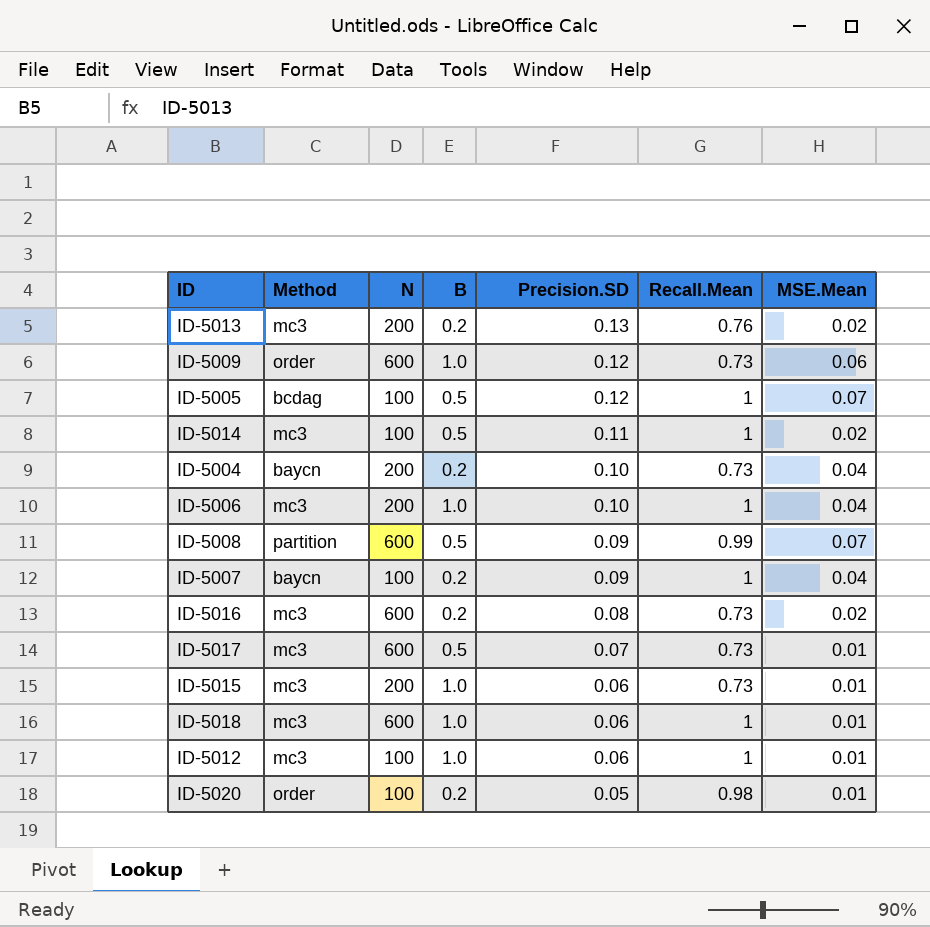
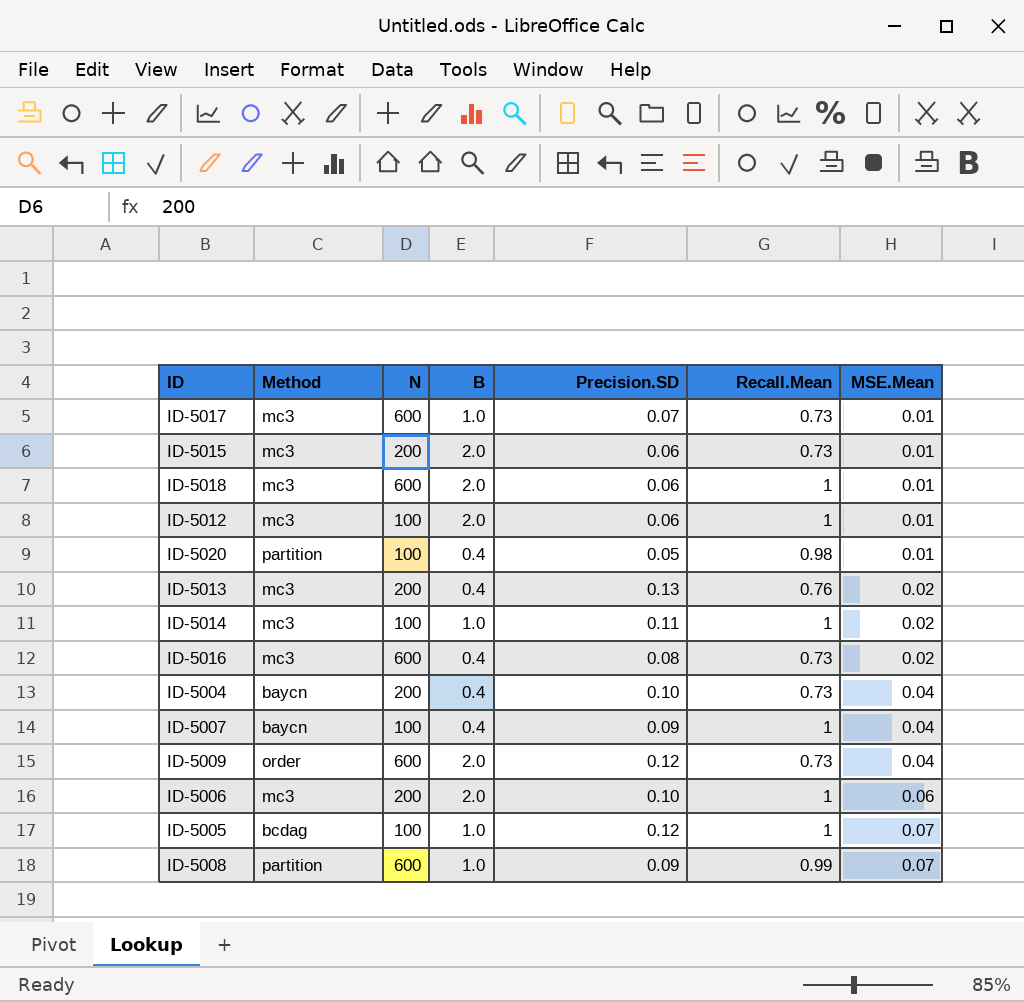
row order: Precision.SD descending -> MSE.Mean ascending
ID-5017 | B: 0.5 -> 1.0
ID-5015 | B: 1.0 -> 2.0
ID-5018 | B: 1.0 -> 2.0
ID-5012 | B: 1.0 -> 2.0
ID-5020 | Method: order -> partition
ID-5020 | B: 0.2 -> 0.4
ID-5013 | B: 0.2 -> 0.4
ID-5014 | B: 0.5 -> 1.0
ID-5016 | B: 0.2 -> 0.4
ID-5004 | B: 0.2 -> 0.4
ID-5007 | B: 0.2 -> 0.4
ID-5009 | B: 1.0 -> 2.0
ID-5009 | MSE.Mean: 0.06 -> 0.04
ID-5006 | B: 1.0 -> 2.0
ID-5006 | MSE.Mean: 0.04 -> 0.06
ID-5005 | B: 0.5 -> 1.0
ID-5008 | B: 0.5 -> 1.0

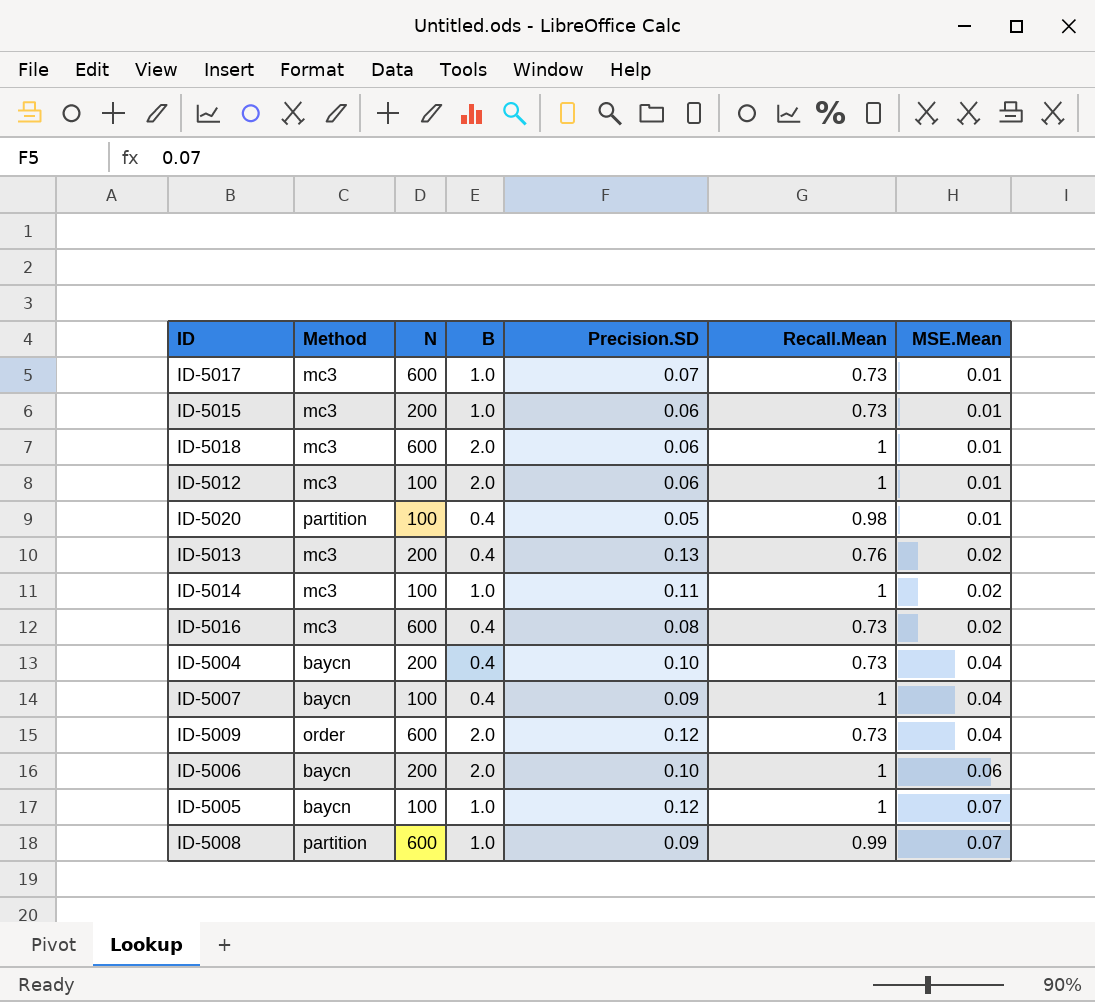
ID-5015 | B: 2.0 -> 1.0
ID-5006 | Method: mc3 -> baycn
ID-5005 | Method: bcdag -> baycn

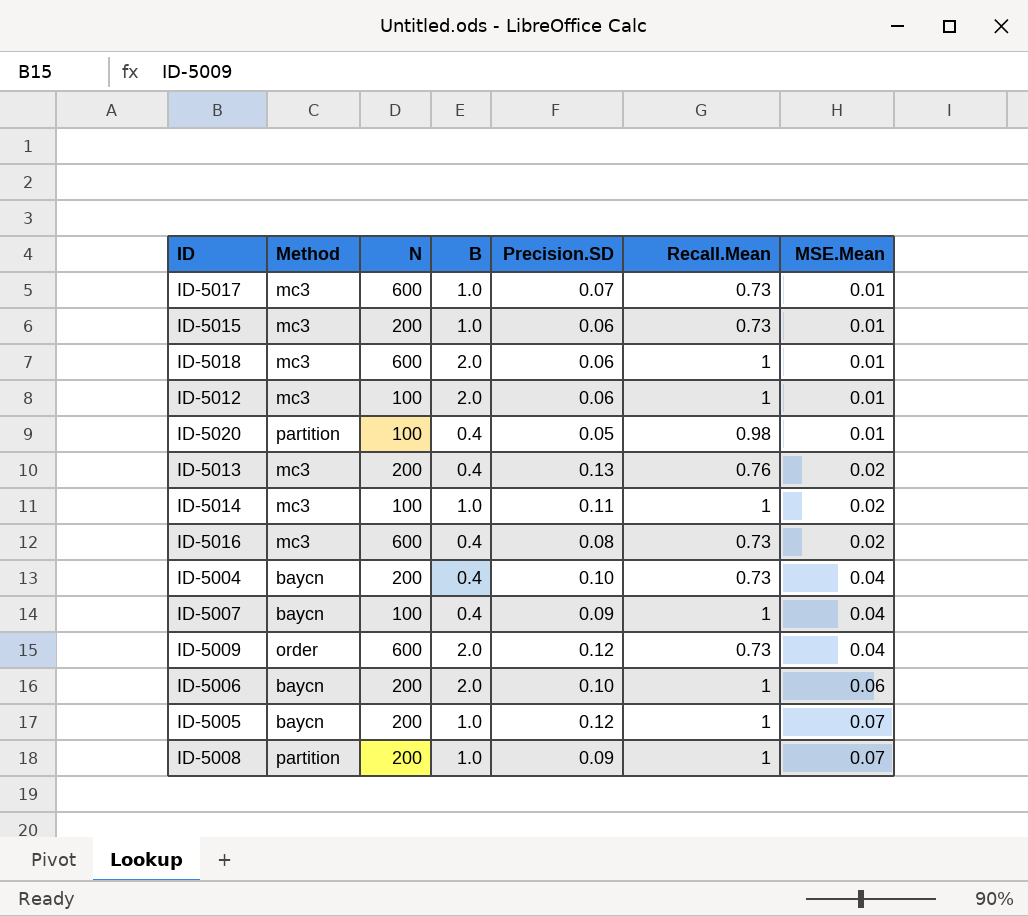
ID-5005 | N: 100 -> 200
ID-5008 | N: 600 -> 200
ID-5008 | Recall.Mean: 0.99 -> 1

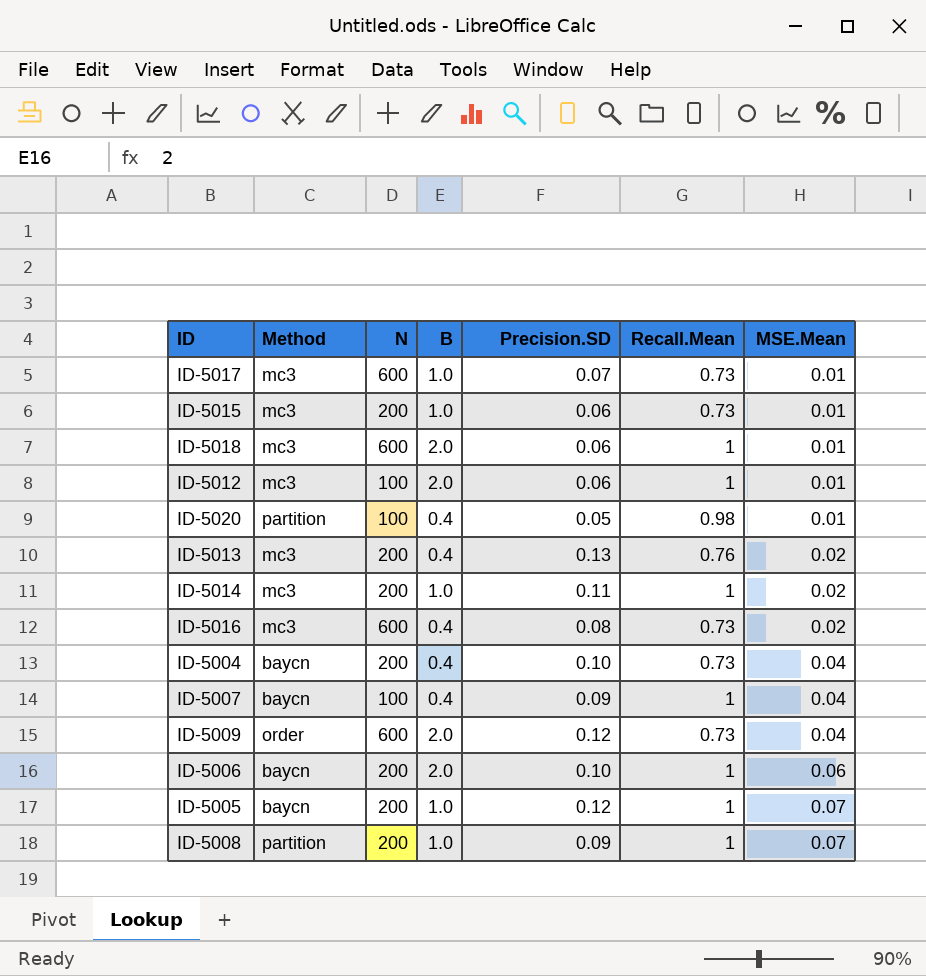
ID-5014 | N: 100 -> 200

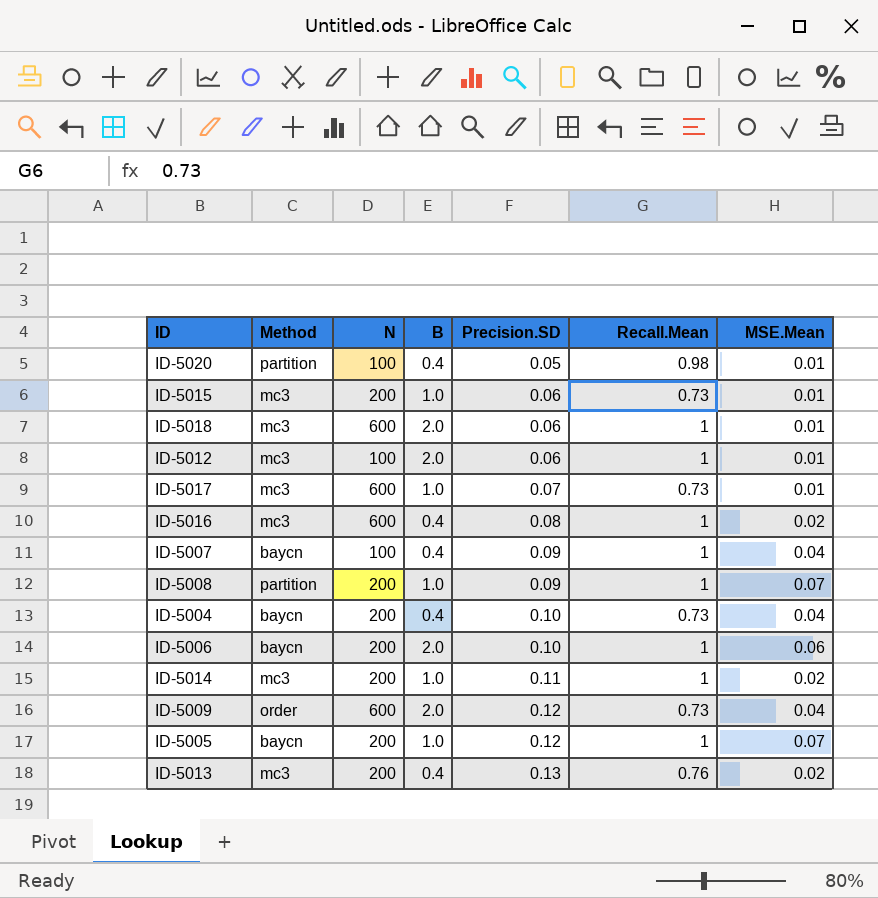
row order: MSE.Mean ascending -> Precision.SD ascending
ID-5016 | Recall.Mean: 0.73 -> 1

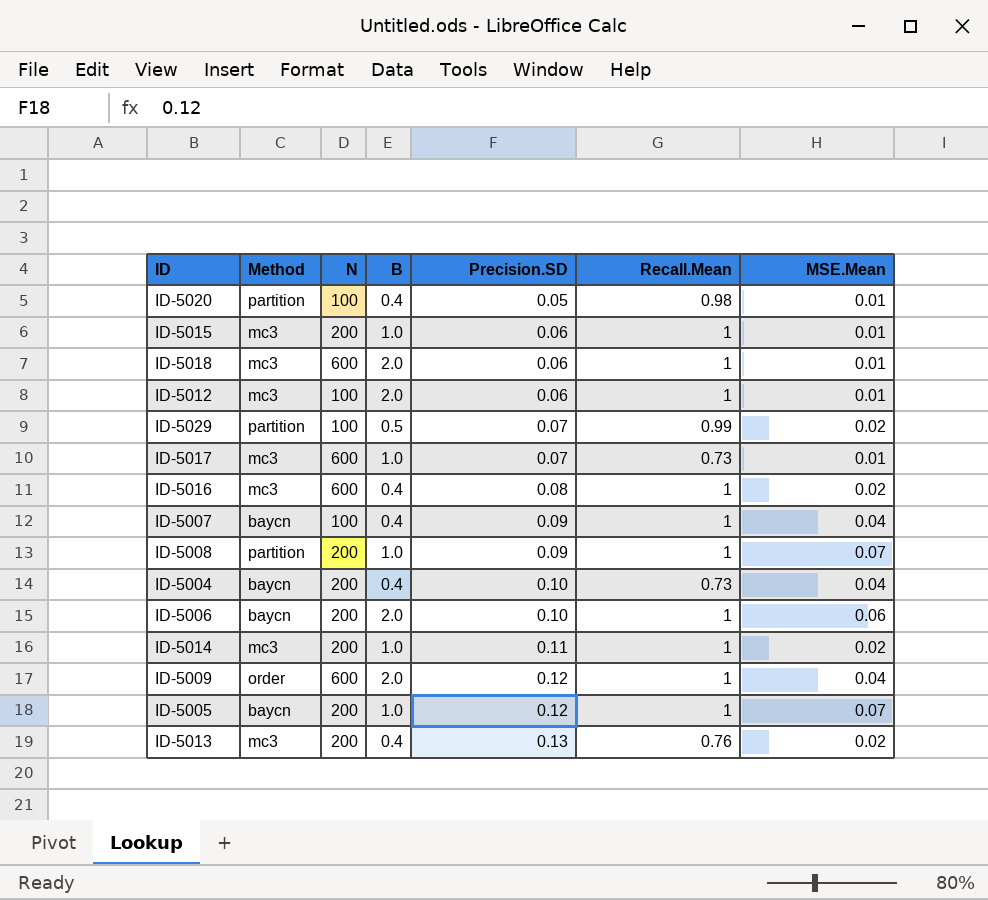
ID-5015 | Recall.Mean: 0.73 -> 1
row ID-5029: none -> partition | 100 | 0.5 | 0.07 | 0.99 | 0.02
ID-5009 | Recall.Mean: 0.73 -> 1

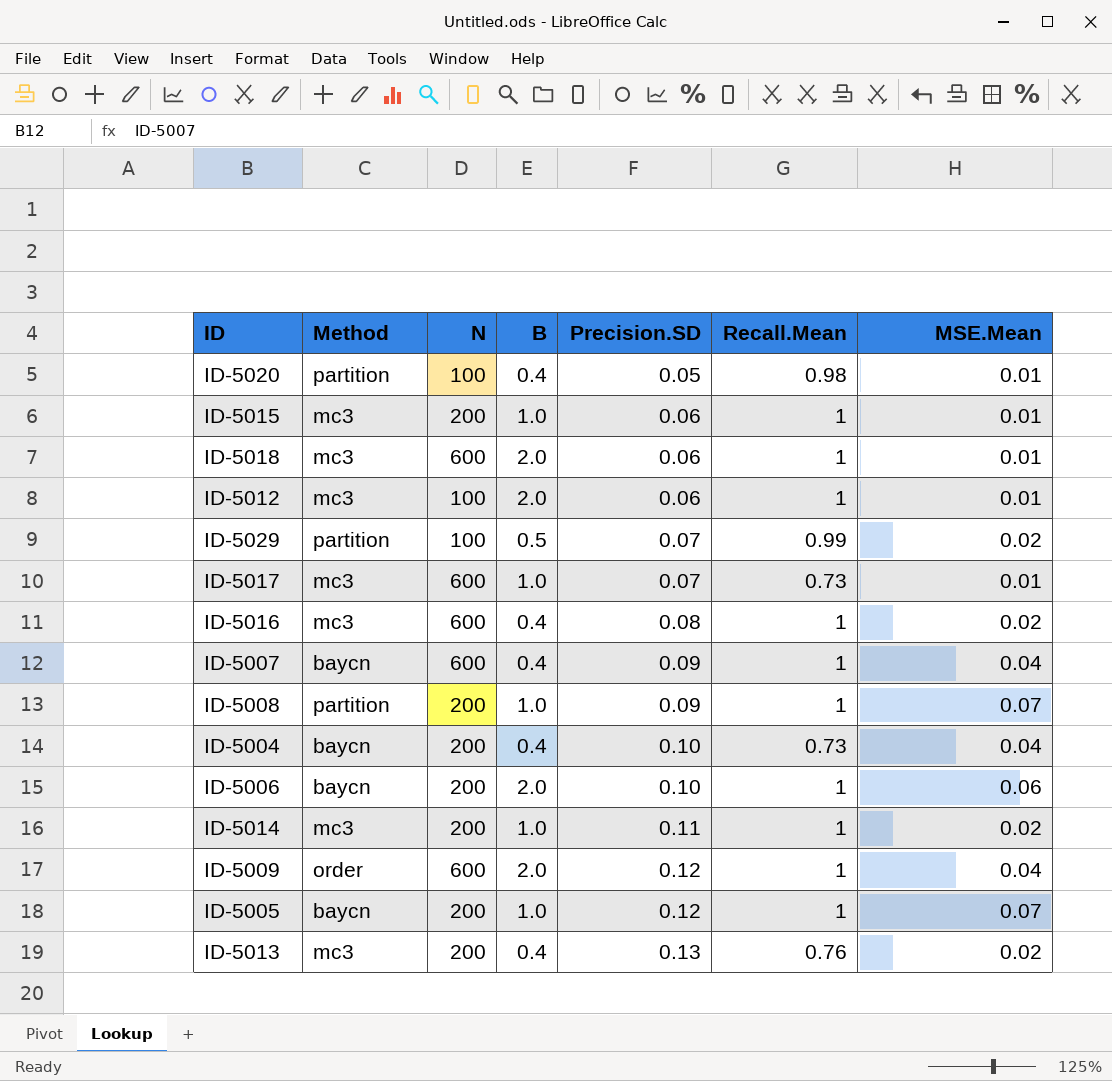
ID-5007 | N: 100 -> 600

